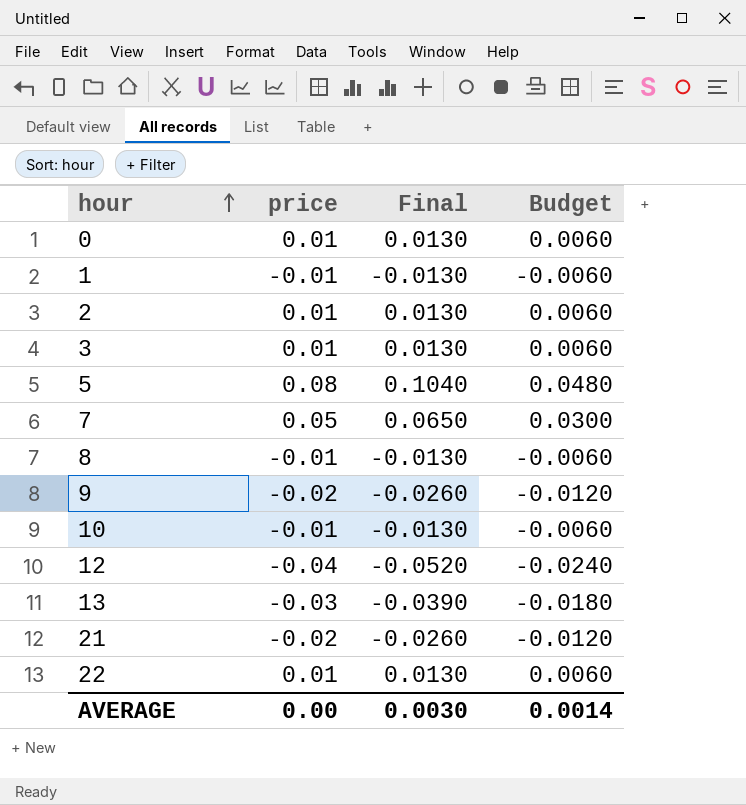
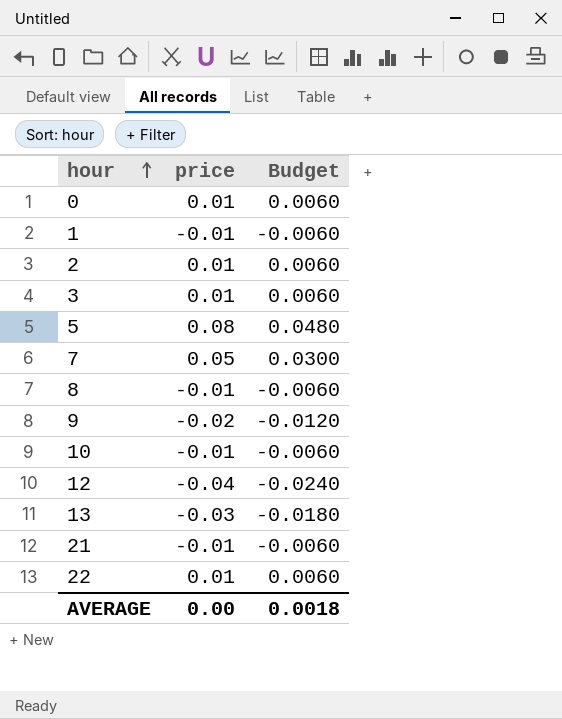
column Final | formula: [price] * 1.3 -> none
21 | price: -0.02 -> -0.01
21 | Budget: -0.0120 -> -0.0060
AVERAGE | Budget: 0.0014 -> 0.0018

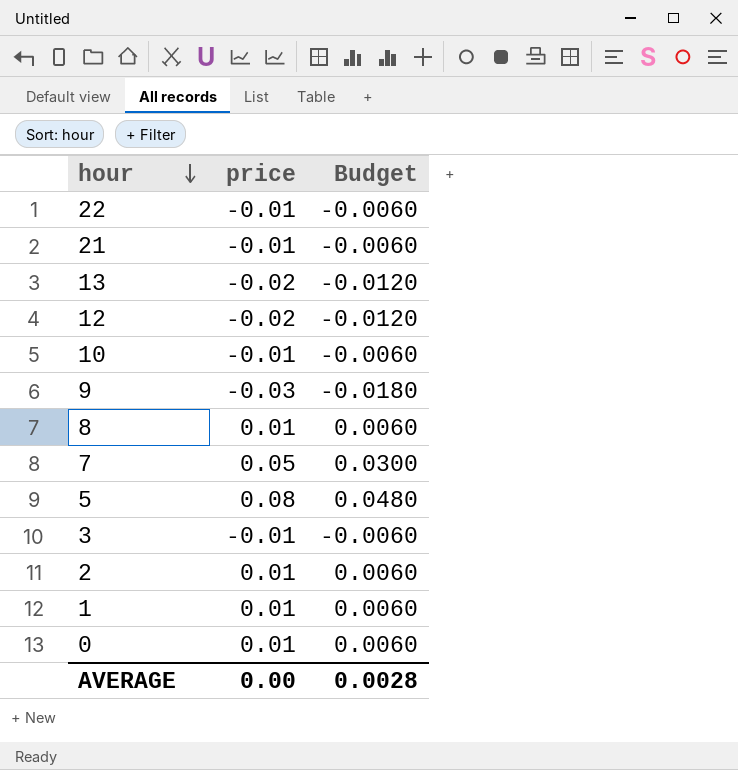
row order: hour ascending -> hour descending
22 | price: 0.01 -> -0.01
22 | Budget: 0.0060 -> -0.0060
13 | price: -0.03 -> -0.02
13 | Budget: -0.0180 -> -0.0120
12 | price: -0.04 -> -0.02
12 | Budget: -0.0240 -> -0.0120
9 | price: -0.02 -> -0.03
9 | Budget: -0.0120 -> -0.0180
8 | price: -0.01 -> 0.01
8 | Budget: -0.0060 -> 0.0060
3 | price: 0.01 -> -0.01
3 | Budget: 0.0060 -> -0.0060
1 | price: -0.01 -> 0.01
1 | Budget: -0.0060 -> 0.0060
AVERAGE | Budget: 0.0018 -> 0.0028

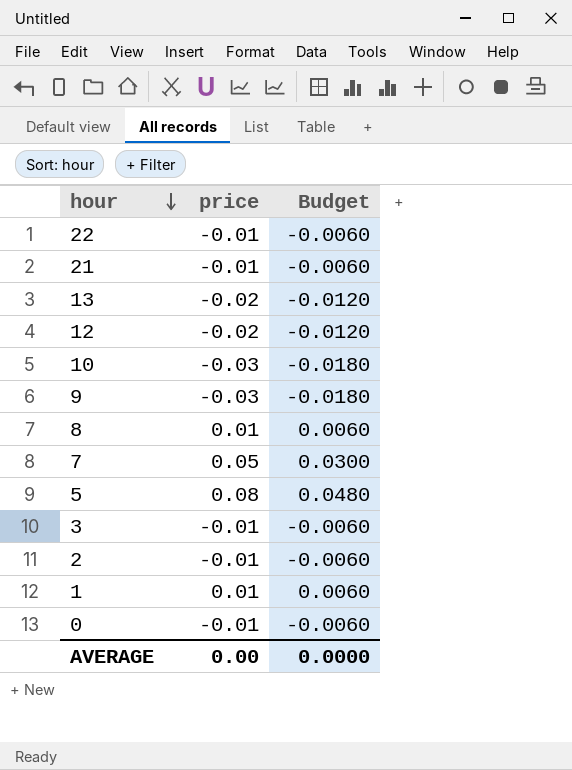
10 | price: -0.01 -> -0.03
10 | Budget: -0.0060 -> -0.0180
2 | price: 0.01 -> -0.01
2 | Budget: 0.0060 -> -0.0060
0 | price: 0.01 -> -0.01
0 | Budget: 0.0060 -> -0.0060
AVERAGE | Budget: 0.0028 -> 0.0000

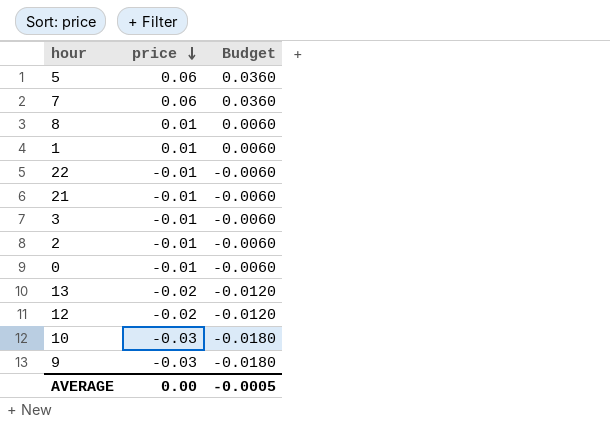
row order: hour descending -> price descending
5 | price: 0.08 -> 0.06
5 | Budget: 0.0480 -> 0.0360
7 | price: 0.05 -> 0.06
7 | Budget: 0.0300 -> 0.0360
AVERAGE | Budget: 0.0000 -> -0.0005

